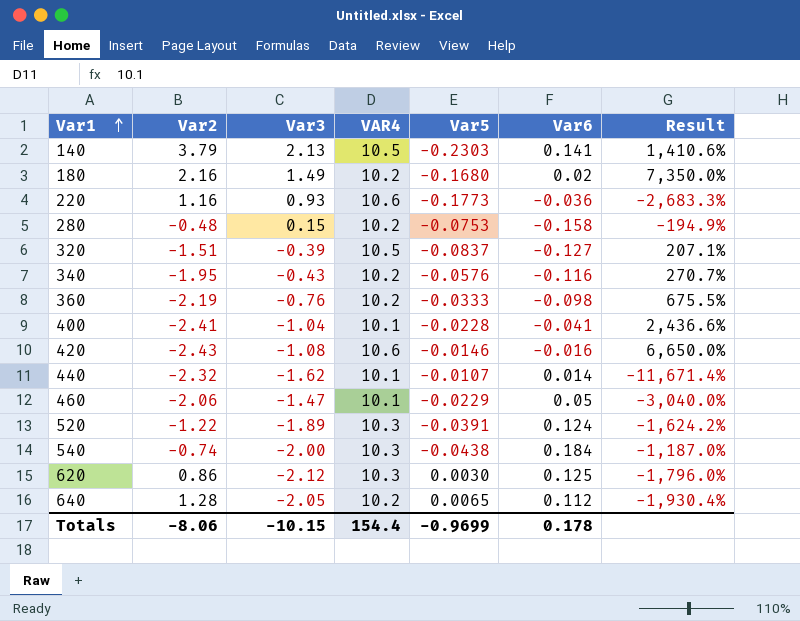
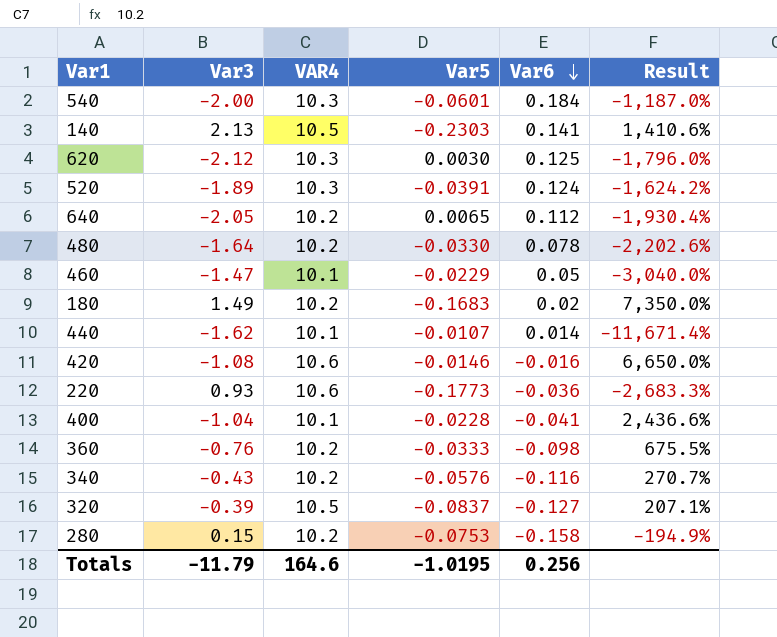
row order: Var1 ascending -> Var6 descending
column Var2 | position: 2 -> none
540 | Var5: -0.0438 -> -0.0601
row 480: none -> -1.64 | 10.2 | -0.0330 | 0.078 | -2,202.6%
180 | Var5: -0.1680 -> -0.1683
Totals | Var3: -10.15 -> -11.79
Totals | VAR4: 154.4 -> 164.6
Totals | Var5: -0.9699 -> -1.0195
Totals | Var6: 0.178 -> 0.256

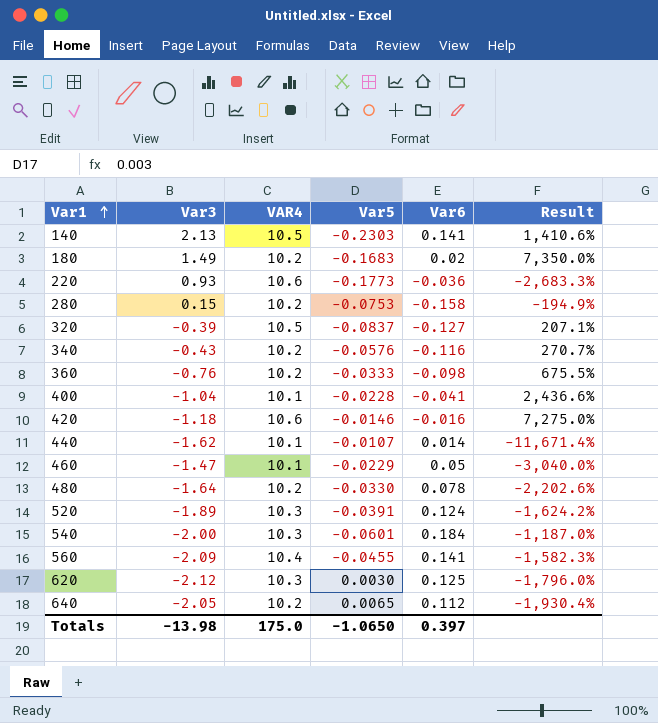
row order: Var6 descending -> Var1 ascending
420 | Var3: -1.08 -> -1.18
420 | Result: 6,650.0% -> 7,275.0%
row 560: none -> -2.09 | 10.4 | -0.0455 | 0.141 | -1,582.3%
Totals | Var3: -11.79 -> -13.98
Totals | VAR4: 164.6 -> 175.0
Totals | Var5: -1.0195 -> -1.0650
Totals | Var6: 0.256 -> 0.397

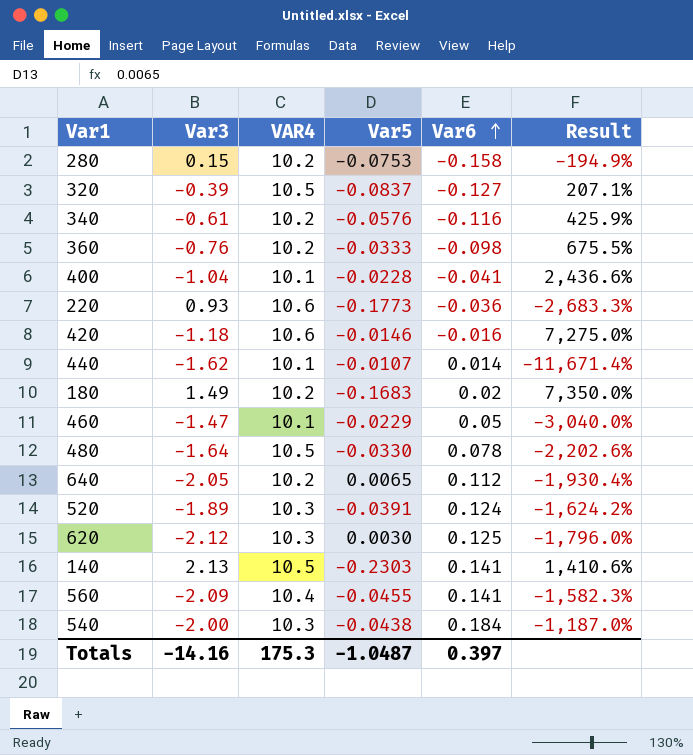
row order: Var1 ascending -> Var6 ascending
340 | Var3: -0.43 -> -0.61
340 | Result: 270.7% -> 425.9%
480 | VAR4: 10.2 -> 10.5
540 | Var5: -0.0601 -> -0.0438
Totals | Var3: -13.98 -> -14.16
Totals | VAR4: 175.0 -> 175.3
Totals | Var5: -1.0650 -> -1.0487

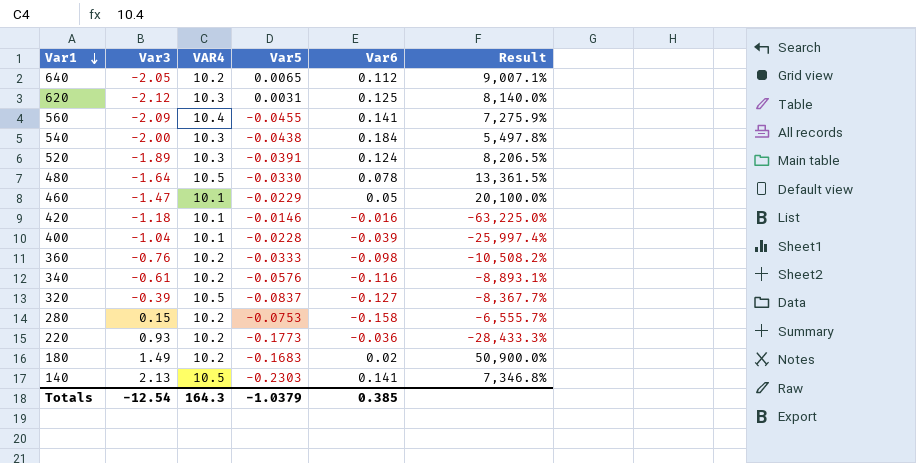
row order: Var6 ascending -> Var1 descending
column Result | formula: ([Var3] - [Var6]) / [Var6] -> ([VAR4] - [Var6]) / [Var6]
row 440: -1.62 | 10.1 | -0.0107 | 0.014 | -11,671.4% -> none
620 | Var5: 0.0030 -> 0.0031
420 | VAR4: 10.6 -> 10.1
400 | Var6: -0.041 -> -0.039
220 | VAR4: 10.6 -> 10.2
Totals | Var3: -14.16 -> -12.54
Totals | VAR4: 175.3 -> 164.3
Totals | Var5: -1.0487 -> -1.0379
Totals | Var6: 0.397 -> 0.385

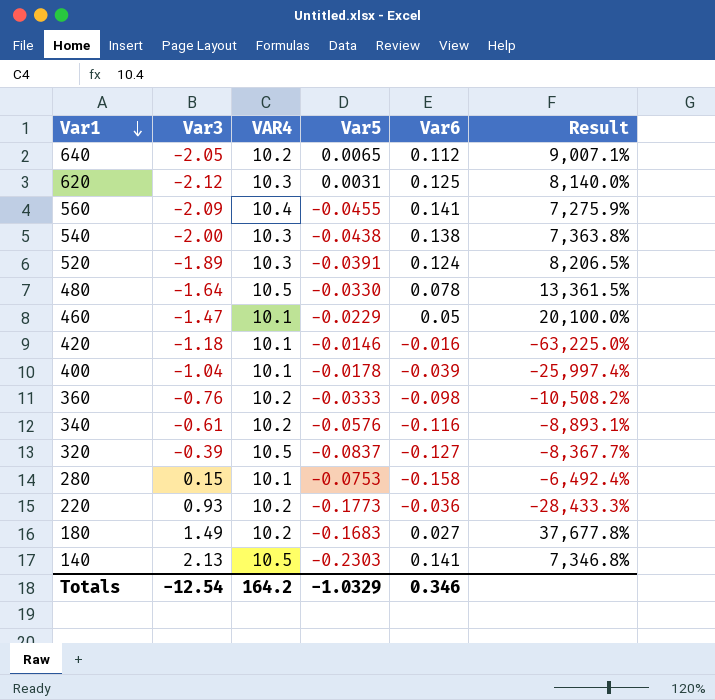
540 | Var6: 0.184 -> 0.138
540 | Result: 5,497.8% -> 7,363.8%
400 | Var5: -0.0228 -> -0.0178
280 | VAR4: 10.2 -> 10.1
280 | Result: -6,555.7% -> -6,492.4%
180 | Var6: 0.02 -> 0.027
180 | Result: 50,900.0% -> 37,677.8%
Totals | VAR4: 164.3 -> 164.2
Totals | Var5: -1.0379 -> -1.0329
Totals | Var6: 0.385 -> 0.346

